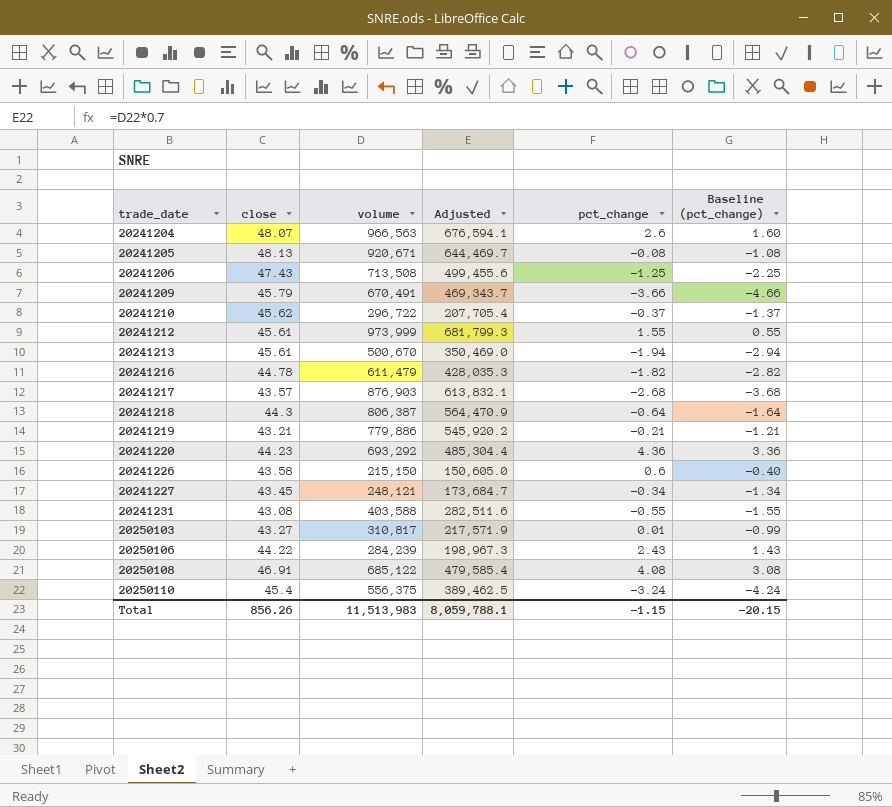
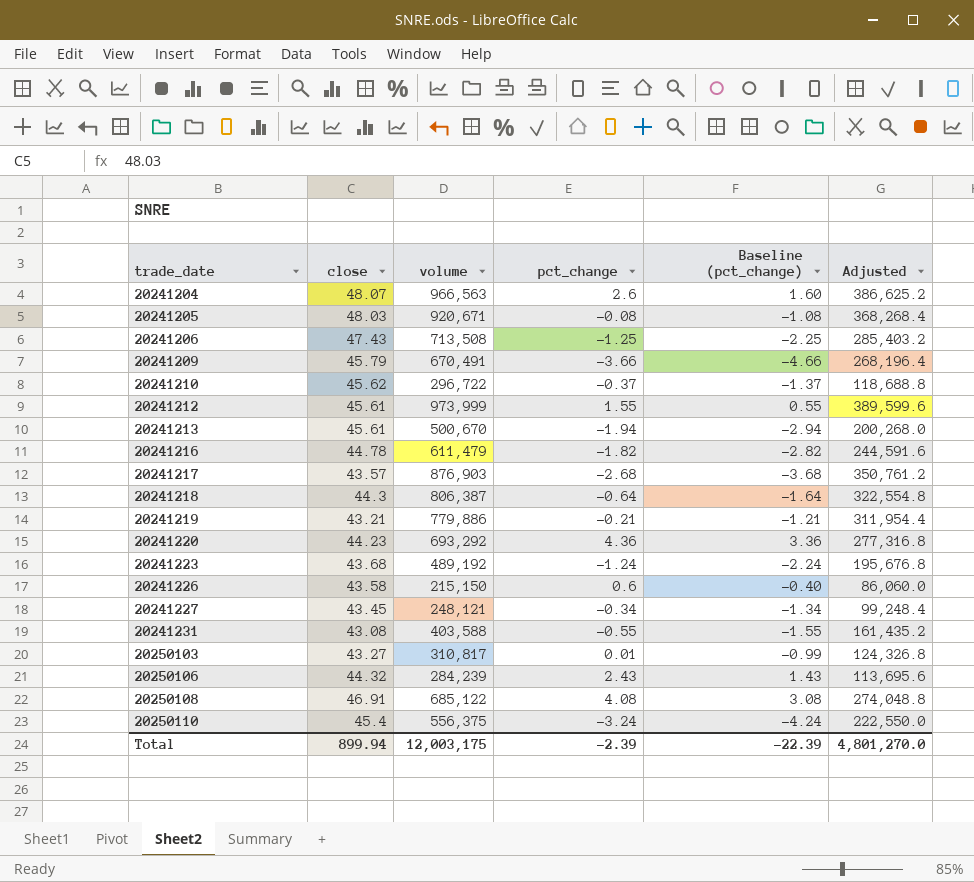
column Adjusted | formula: [volume] * 0.7 -> [volume] * 0.4
column Adjusted | position: 4 -> 6
20241205 | close: 48.13 -> 48.03
row 20241223: none -> 43.68 | 489,192 | -1.24 | -2.24 | 195,676.8
20250106 | close: 44.22 -> 44.32
Total | close: 856.26 -> 899.94
Total | volume: 11,513,983 -> 12,003,175
Total | pct_change: -1.15 -> -2.39
Total | Baseline (pct_change): -20.15 -> -22.39
Total | Adjusted: 8,059,788.1 -> 4,801,270.0

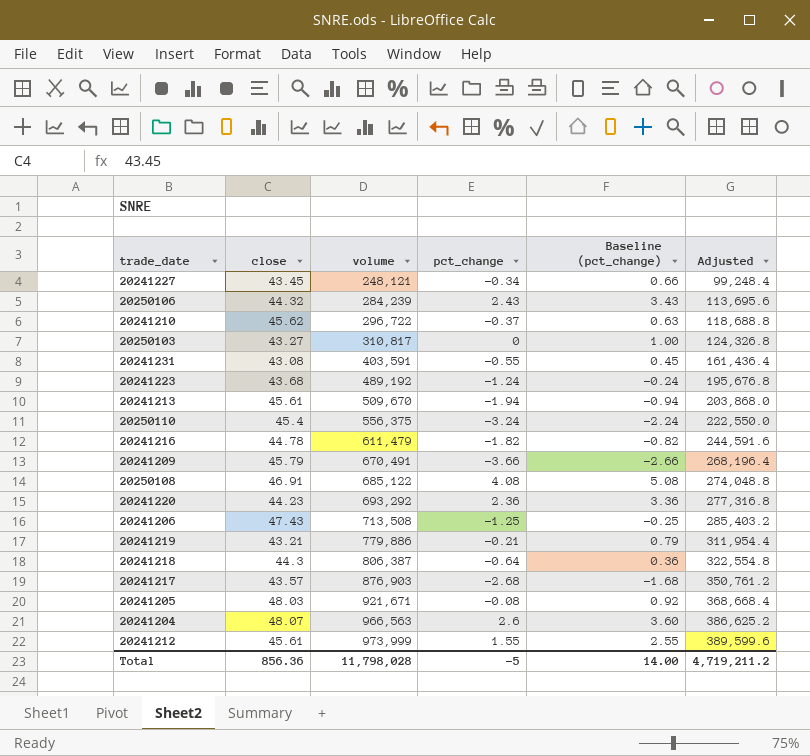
row order: trade_date ascending -> volume ascending
column Baseline (pct_change) | formula: [pct_change] - 1 -> [pct_change] + 1
row 20241226: 43.58 | 215,150 | 0.6 | -0.40 | 86,060.0 -> none
20250103 | pct_change: 0.01 -> 0
20241231 | volume: 403,588 -> 403,591
20241231 | Adjusted: 161,435.2 -> 161,436.4
20241213 | volume: 500,670 -> 509,670
20241213 | Adjusted: 200,268.0 -> 203,868.0
20241220 | pct_change: 4.36 -> 2.36
20241205 | volume: 920,671 -> 921,671
20241205 | Adjusted: 368,268.4 -> 368,668.4
Total | close: 899.94 -> 856.36
Total | volume: 12,003,175 -> 11,798,028
Total | pct_change: -2.39 -> -5
Total | Baseline (pct_change): -22.39 -> 14.00
Total | Adjusted: 4,801,270.0 -> 4,719,211.2

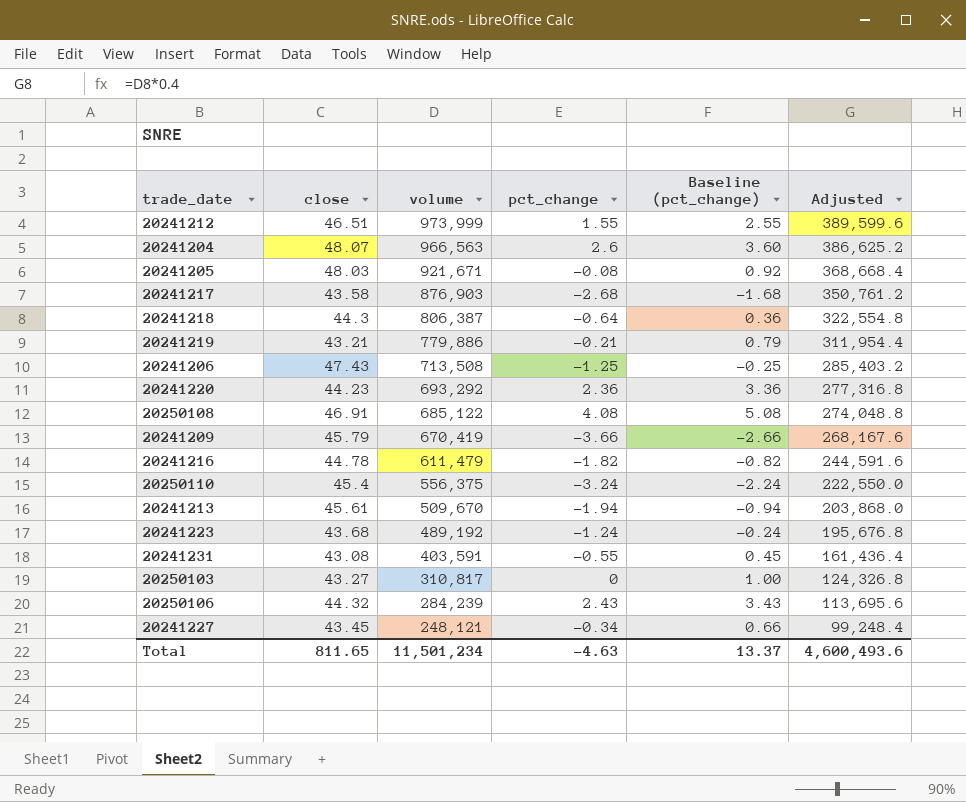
row order: volume ascending -> volume descending
row 20241210: 45.62 | 296,722 | -0.37 | 0.63 | 118,688.8 -> none
20241212 | close: 45.61 -> 46.51
20241217 | close: 43.57 -> 43.58
20241209 | volume: 670,491 -> 670,419
20241209 | Adjusted: 268,196.4 -> 268,167.6
Total | close: 856.36 -> 811.65
Total | volume: 11,798,028 -> 11,501,234
Total | pct_change: -5 -> -4.63
Total | Baseline (pct_change): 14.00 -> 13.37
Total | Adjusted: 4,719,211.2 -> 4,600,493.6

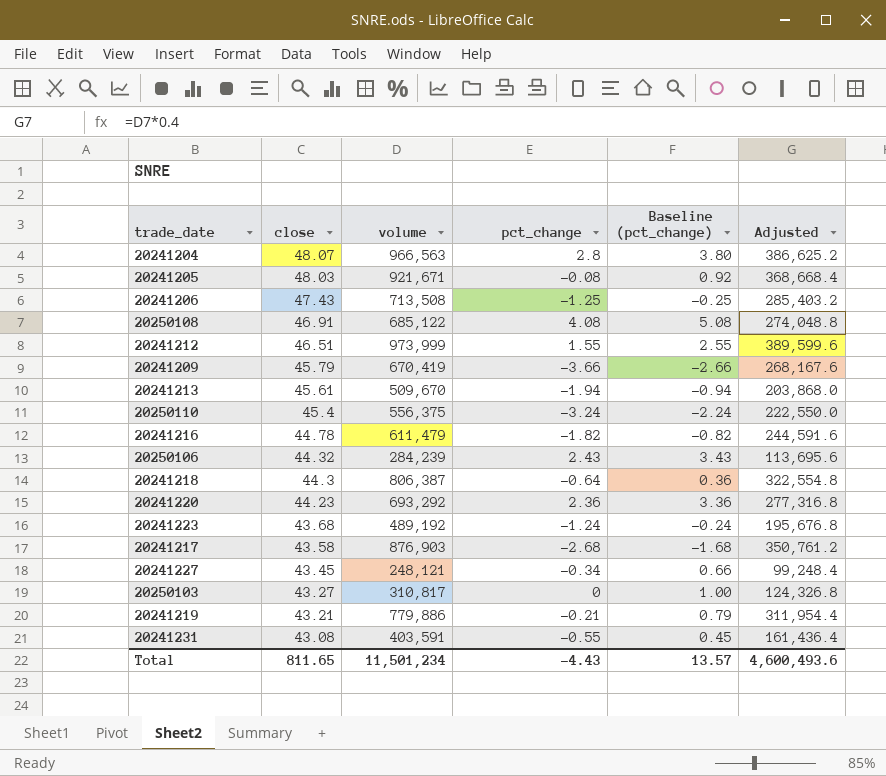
row order: volume descending -> close descending
20241204 | pct_change: 2.6 -> 2.8
20241204 | Baseline (pct_change): 3.60 -> 3.80
Total | pct_change: -4.63 -> -4.43
Total | Baseline (pct_change): 13.37 -> 13.57

